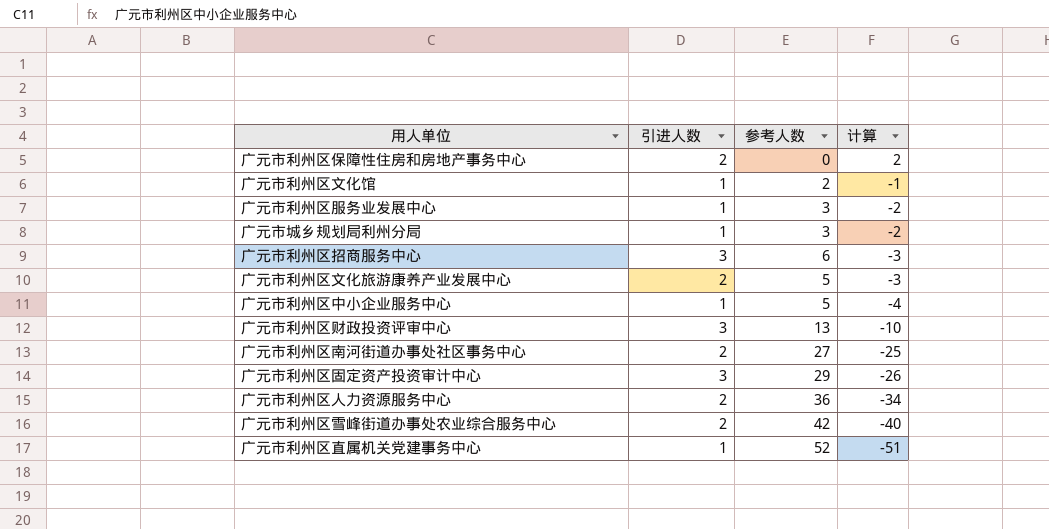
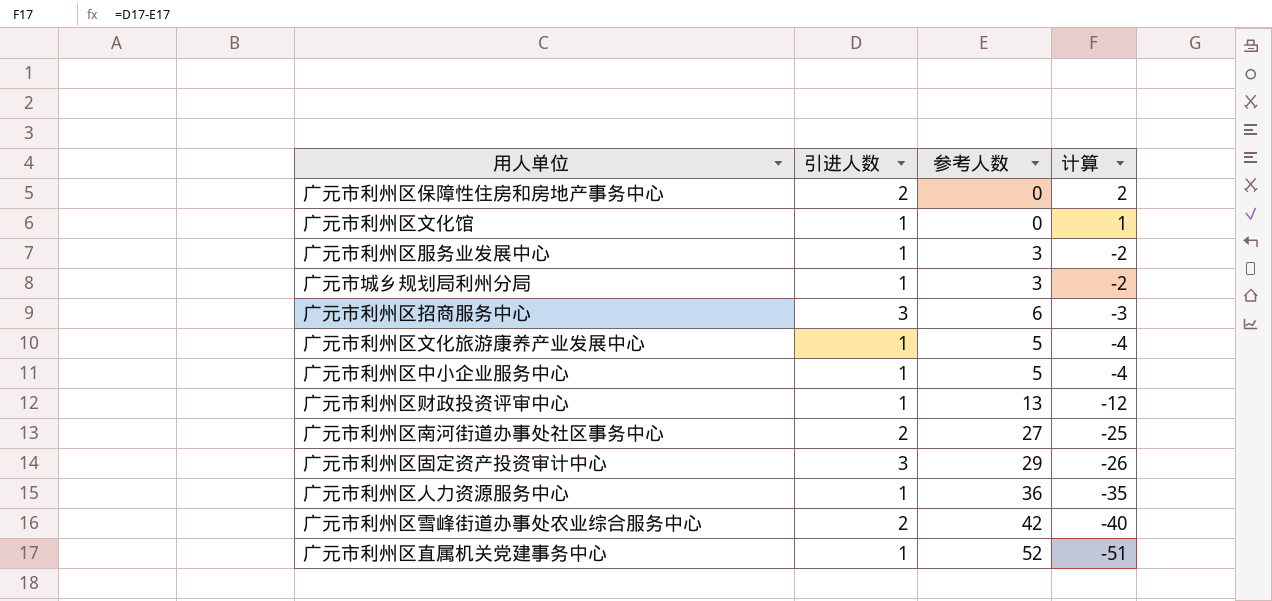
广元市利州区文化馆 | 参考人数: 2 -> 0
广元市利州区文化馆 | 计算: -1 -> 1
广元市利州区文化旅游康养产业发展中心 | 引进人数: 2 -> 1
广元市利州区文化旅游康养产业发展中心 | 计算: -3 -> -4
广元市利州区财政投资评审中心 | 引进人数: 3 -> 1
广元市利州区财政投资评审中心 | 计算: -10 -> -12
广元市利州区人力资源服务中心 | 引进人数: 2 -> 1
广元市利州区人力资源服务中心 | 计算: -34 -> -35

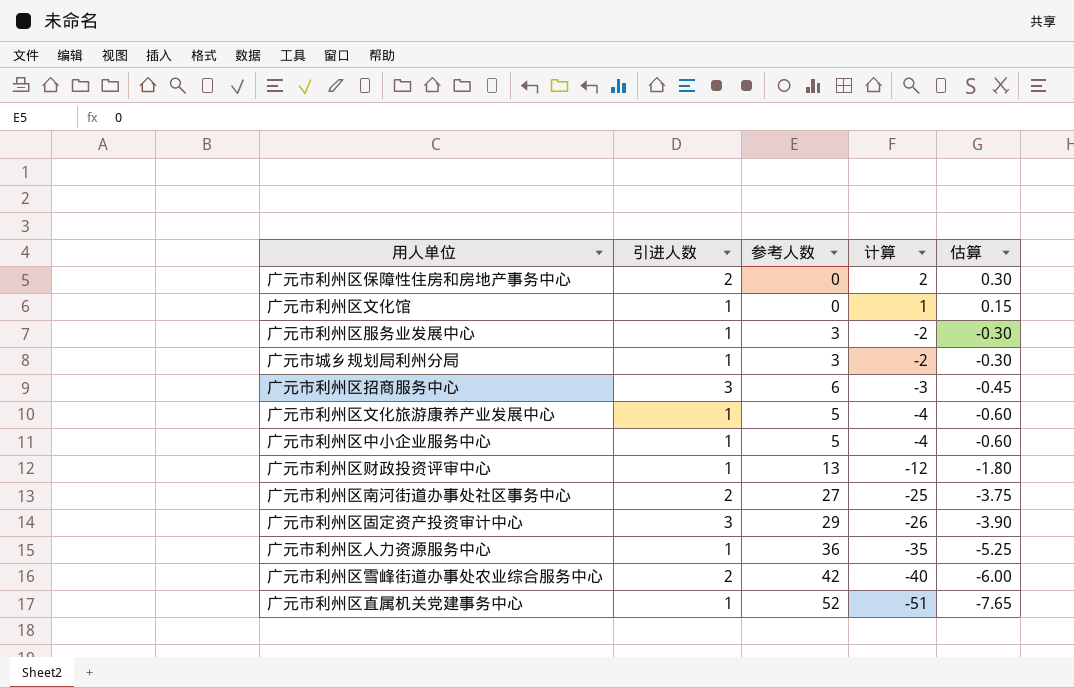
column 估算 | formula: none -> [计算] * 0.15

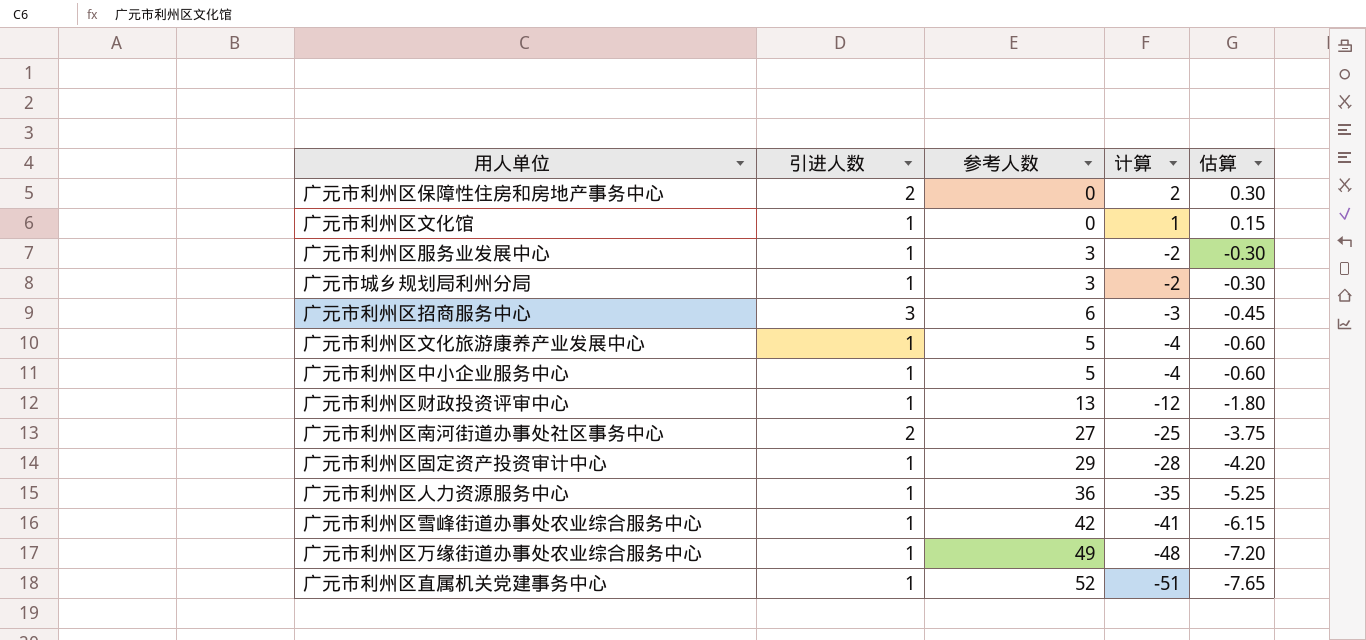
广元市利州区固定资产投资审计中心 | 引进人数: 3 -> 1
广元市利州区固定资产投资审计中心 | 计算: -26 -> -28
广元市利州区固定资产投资审计中心 | 估算: -3.90 -> -4.20
广元市利州区雪峰街道办事处农业综合服务中心 | 引进人数: 2 -> 1
广元市利州区雪峰街道办事处农业综合服务中心 | 计算: -40 -> -41
广元市利州区雪峰街道办事处农业综合服务中心 | 估算: -6.00 -> -6.15
row 广元市利州区万缘街道办事处农业综合服务中心: none -> 1 | 49 | -48 | -7.20

